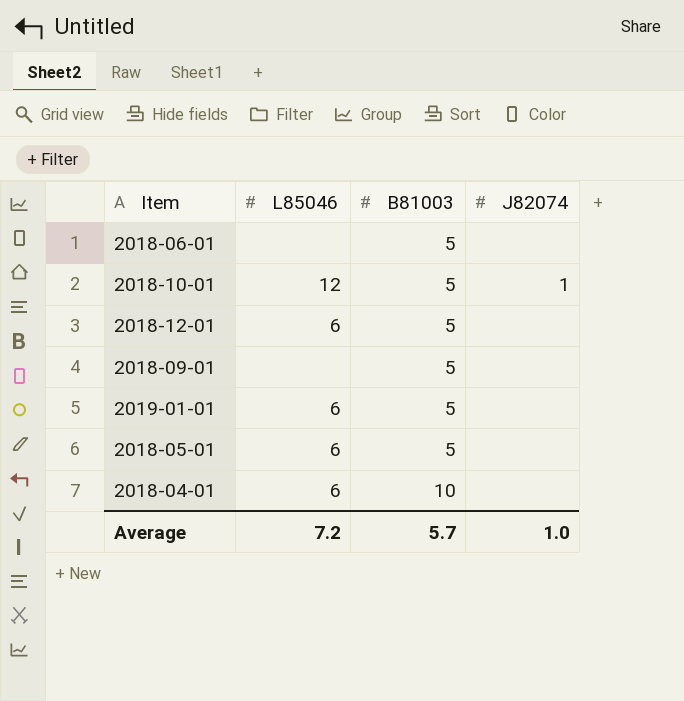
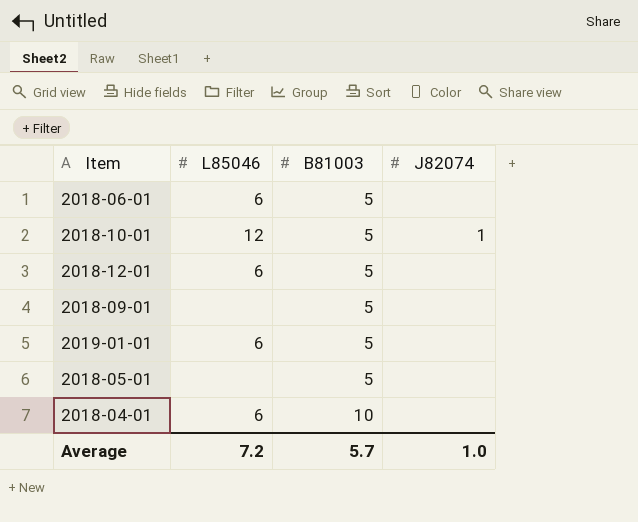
2018-06-01 | L85046: none -> 6
2018-05-01 | L85046: 6 -> none

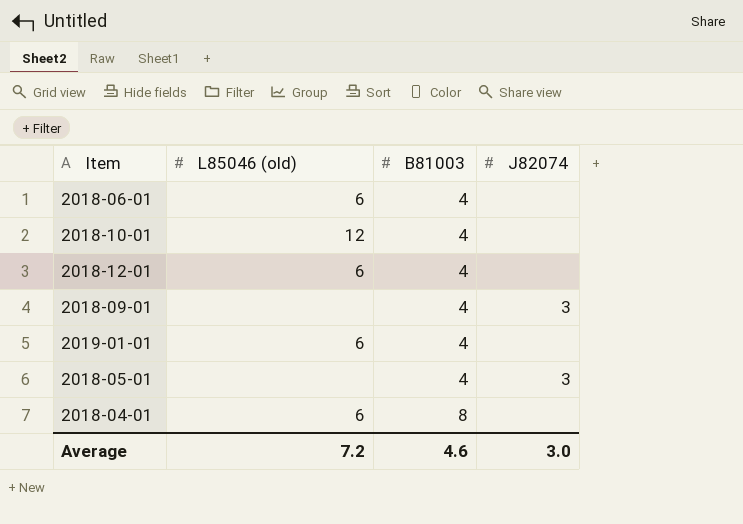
column name: L85046 -> L85046 (old)
2018-06-01 | B81003: 5 -> 4
2018-10-01 | B81003: 5 -> 4
2018-10-01 | J82074: 1 -> none
2018-12-01 | B81003: 5 -> 4
2018-09-01 | B81003: 5 -> 4
2018-09-01 | J82074: none -> 3
2019-01-01 | B81003: 5 -> 4
2018-05-01 | B81003: 5 -> 4
2018-05-01 | J82074: none -> 3
2018-04-01 | B81003: 10 -> 8
Average | B81003: 5.7 -> 4.6
Average | J82074: 1.0 -> 3.0

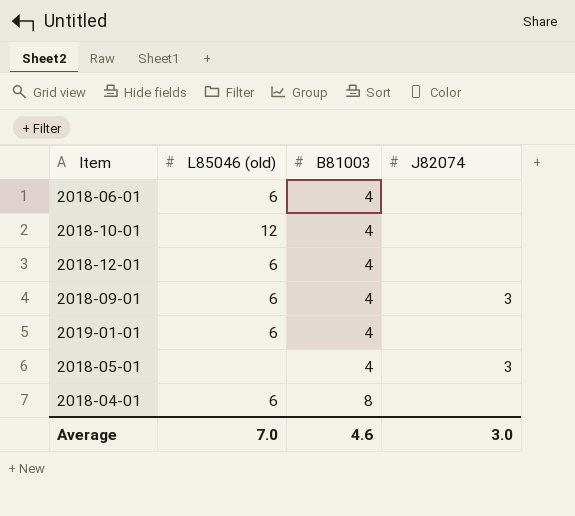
2018-09-01 | L85046 (old): none -> 6
Average | L85046 (old): 7.2 -> 7.0

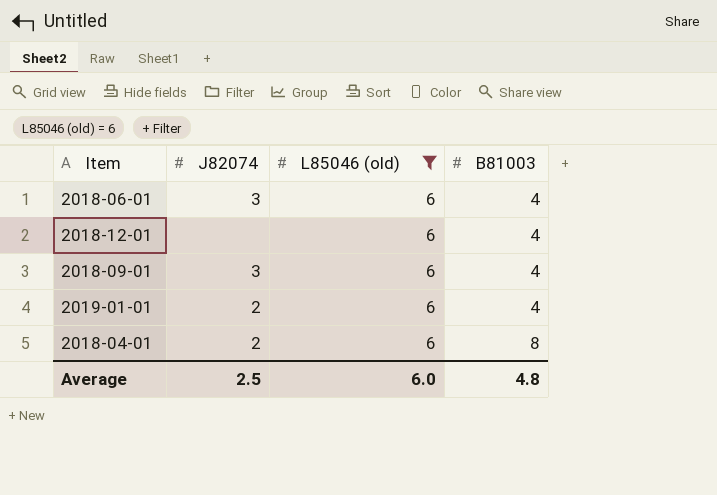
filter: none -> L85046 (old) = 6
column J82074 | position: 4 -> 2
2018-06-01 | J82074: none -> 3
2019-01-01 | J82074: none -> 2
2018-04-01 | J82074: none -> 2
Average | J82074: 3.0 -> 2.5
Average | L85046 (old): 7.0 -> 6.0
Average | B81003: 4.6 -> 4.8

